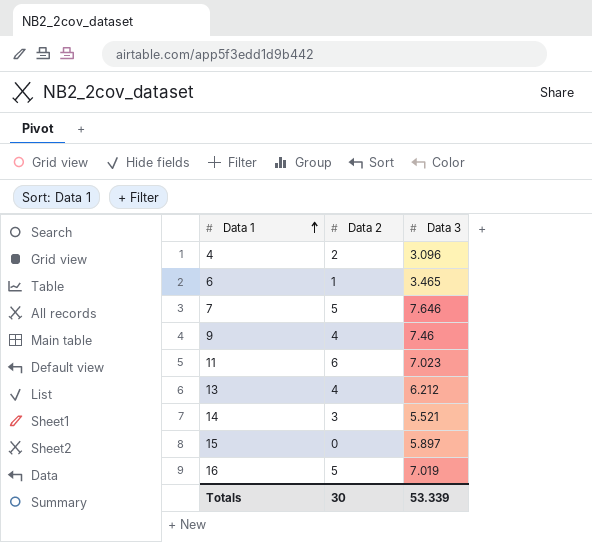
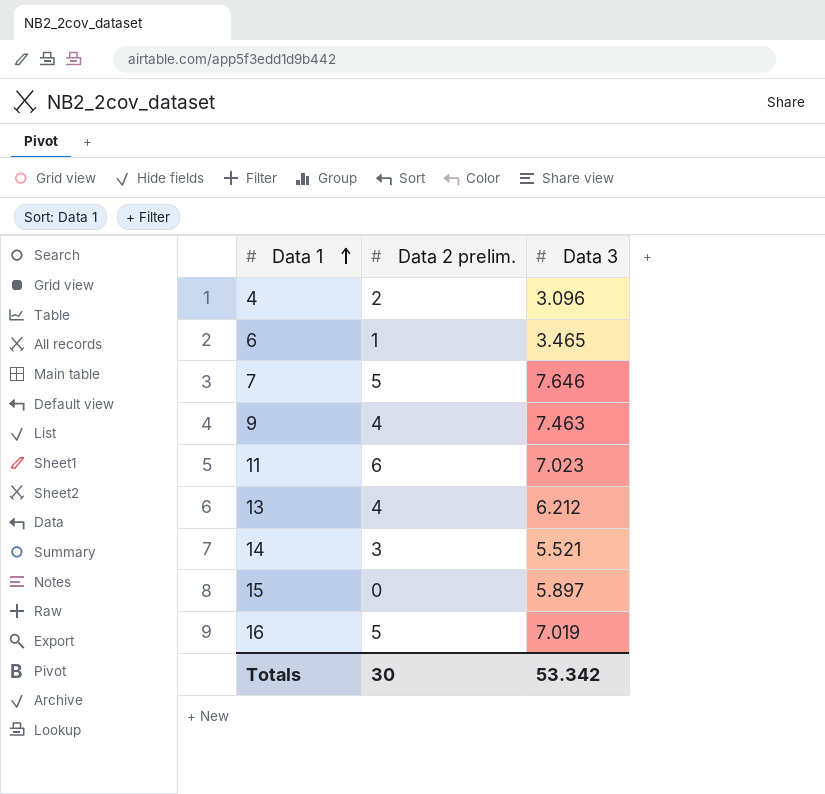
column name: Data 2 -> Data 2 prelim.
9 | Data 3: 7.46 -> 7.463
Totals | Data 3: 53.339 -> 53.342

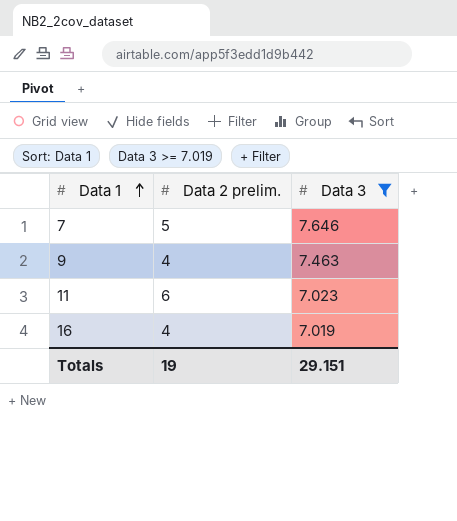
filter: none -> Data 3 >= 7.019
16 | Data 2 prelim.: 5 -> 4
Totals | Data 2 prelim.: 30 -> 19
Totals | Data 3: 53.342 -> 29.151

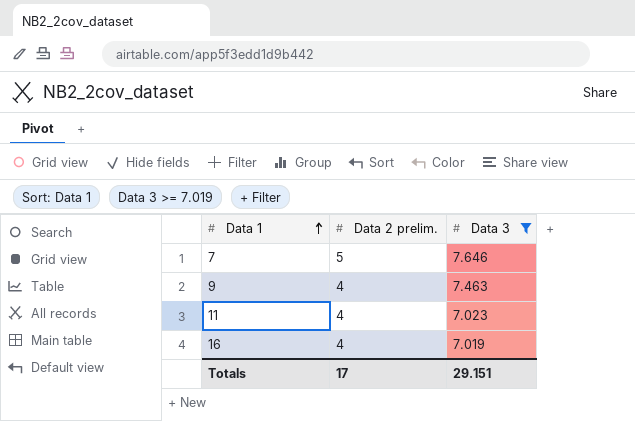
11 | Data 2 prelim.: 6 -> 4
Totals | Data 2 prelim.: 19 -> 17

